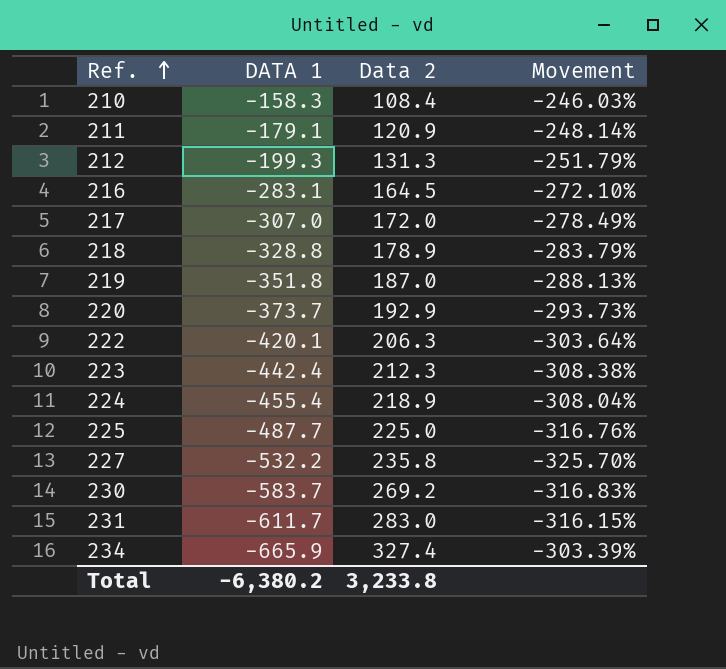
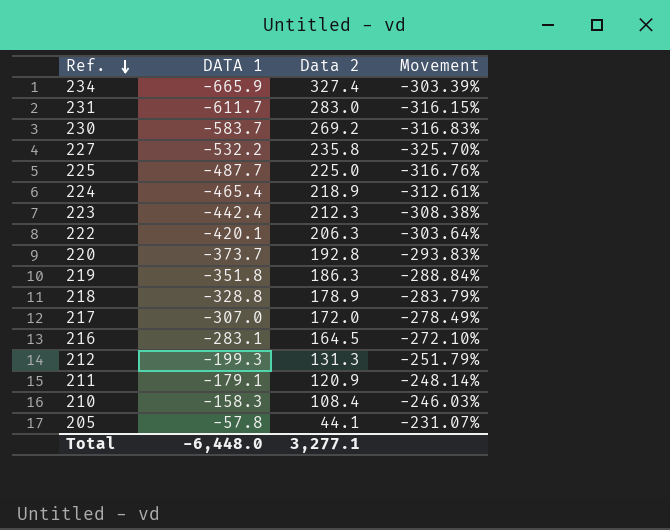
row order: Ref. ascending -> Ref. descending
224 | DATA 1: -455.4 -> -465.4
224 | Movement: -308.04% -> -312.61%
220 | Data 2: 192.9 -> 192.8
220 | Movement: -293.73% -> -293.83%
219 | Data 2: 187.0 -> 186.3
219 | Movement: -288.13% -> -288.84%
row 205: none -> -57.8 | 44.1 | -231.07%
Total | DATA 1: -6,380.2 -> -6,448.0
Total | Data 2: 3,233.8 -> 3,277.1

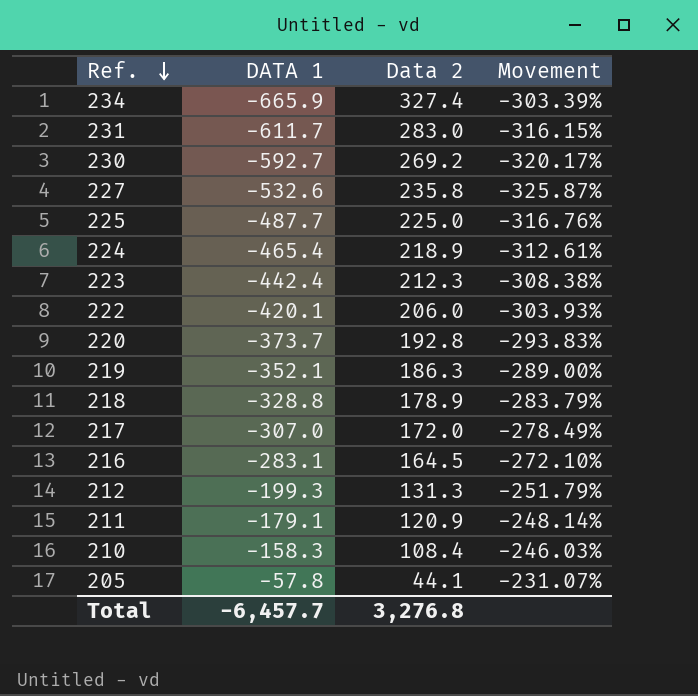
230 | DATA 1: -583.7 -> -592.7
230 | Movement: -316.83% -> -320.17%
227 | DATA 1: -532.2 -> -532.6
227 | Movement: -325.70% -> -325.87%
222 | Data 2: 206.3 -> 206.0
222 | Movement: -303.64% -> -303.93%
219 | DATA 1: -351.8 -> -352.1
219 | Movement: -288.84% -> -289.00%
Total | DATA 1: -6,448.0 -> -6,457.7
Total | Data 2: 3,277.1 -> 3,276.8

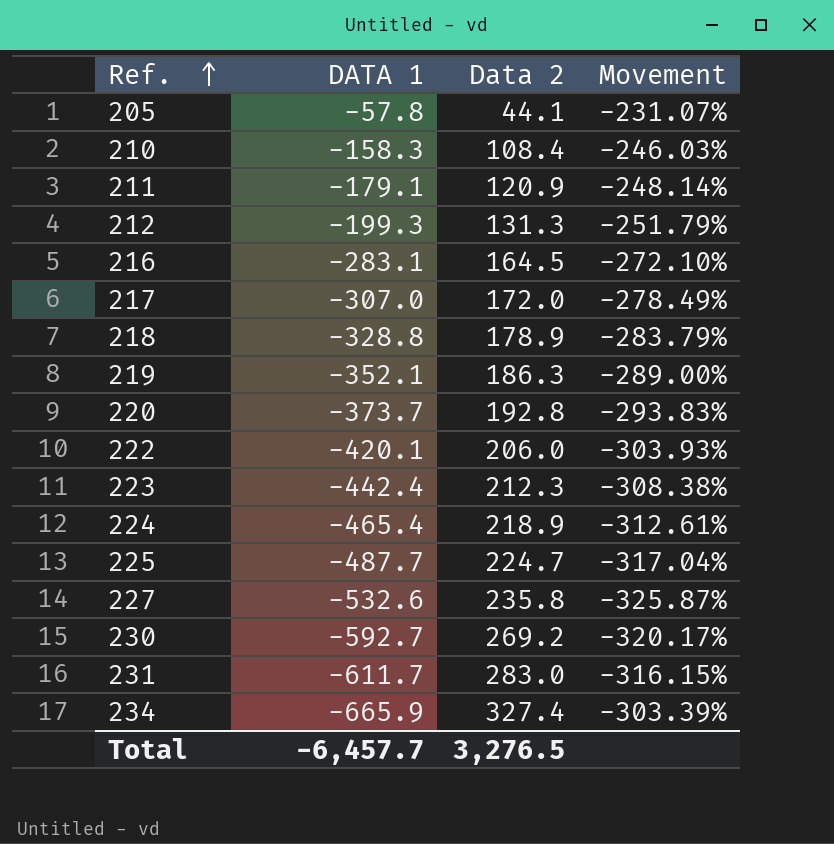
row order: Ref. descending -> Ref. ascending
225 | Data 2: 225.0 -> 224.7
225 | Movement: -316.76% -> -317.04%
Total | Data 2: 3,276.8 -> 3,276.5

